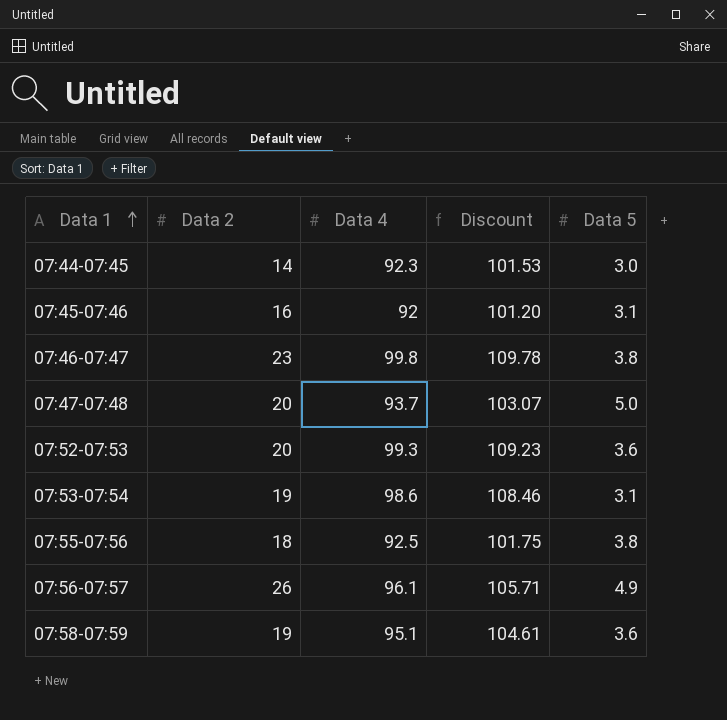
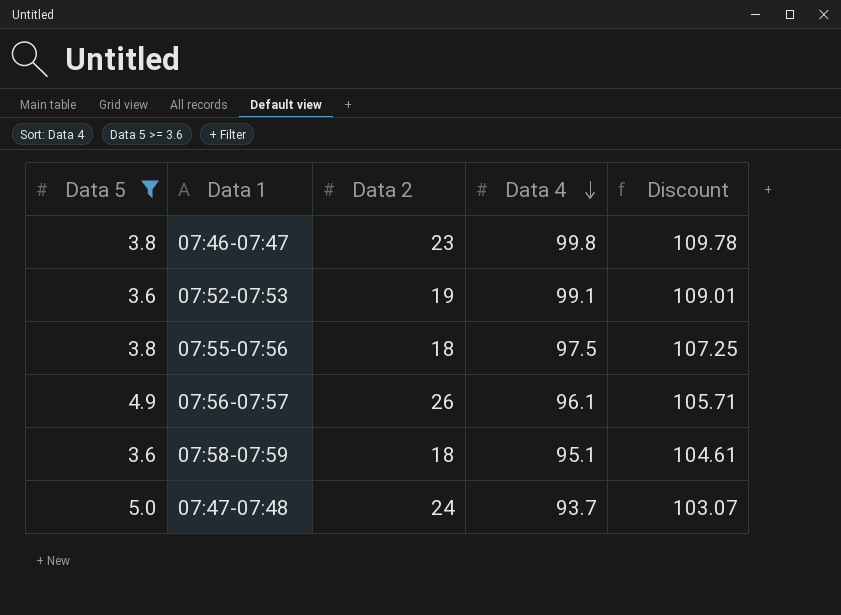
filter: none -> Data 5 >= 3.6
row order: Data 1 ascending -> Data 4 descending
column Data 5 | position: 5 -> 1
07:52-07:53 | Data 2: 20 -> 19
07:52-07:53 | Data 4: 99.3 -> 99.1
07:52-07:53 | Discount: 109.23 -> 109.01
07:55-07:56 | Data 4: 92.5 -> 97.5
07:55-07:56 | Discount: 101.75 -> 107.25
07:58-07:59 | Data 2: 19 -> 18
07:47-07:48 | Data 2: 20 -> 24

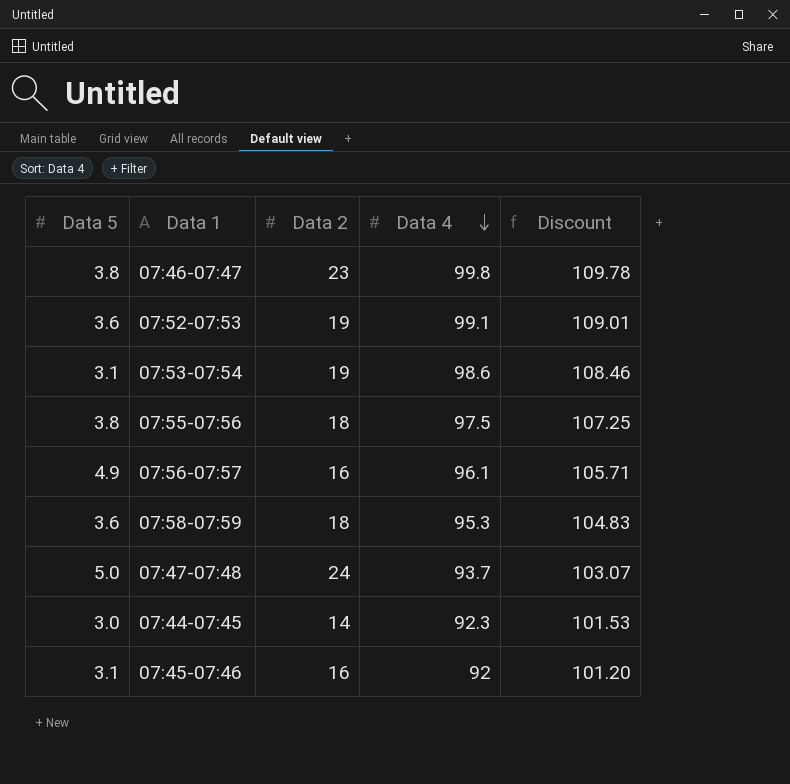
filter: Data 5 >= 3.6 -> none
07:56-07:57 | Data 2: 26 -> 16
07:58-07:59 | Data 4: 95.1 -> 95.3
07:58-07:59 | Discount: 104.61 -> 104.83

